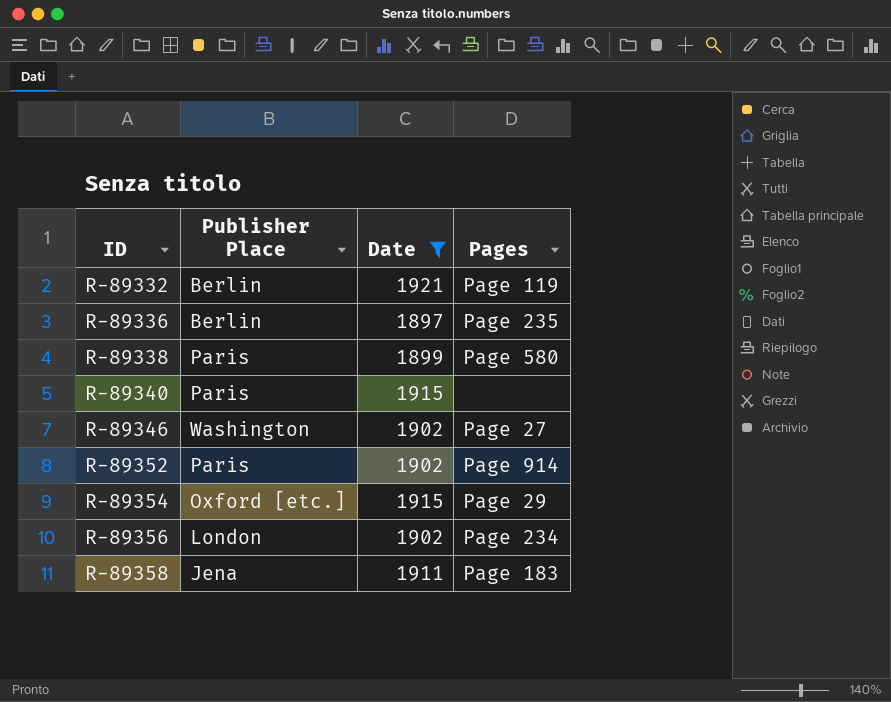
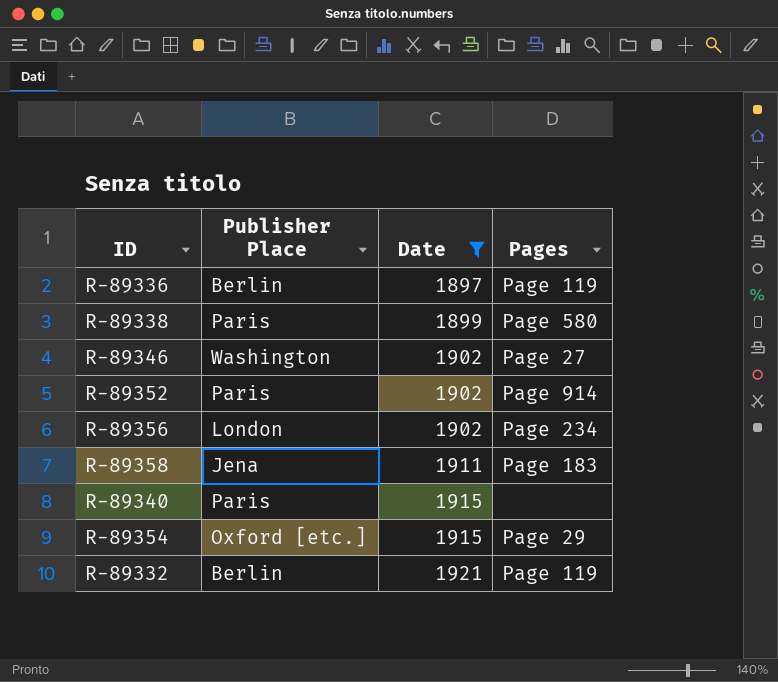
row order: ID ascending -> Date ascending
R-89336 | Pages: Page 235 -> Page 119

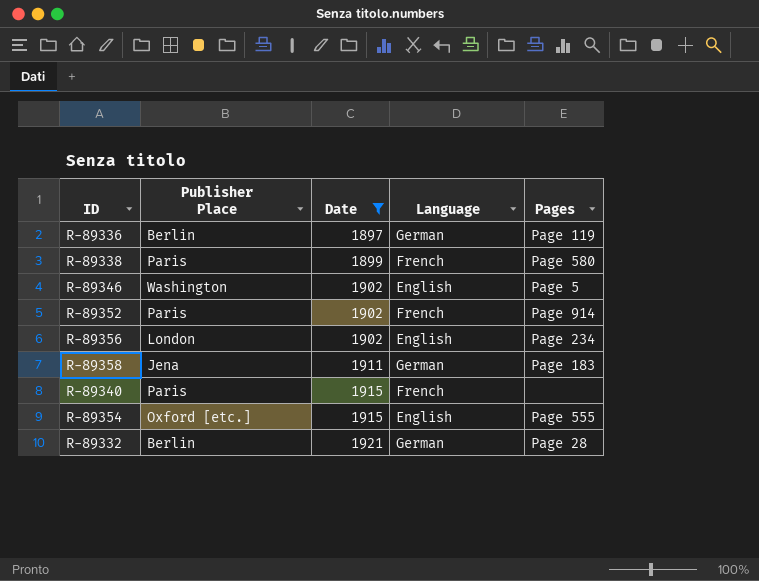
column Language | position: none -> 4
R-89346 | Pages: Page 27 -> Page 5
R-89354 | Pages: Page 29 -> Page 555
R-89332 | Pages: Page 119 -> Page 28

